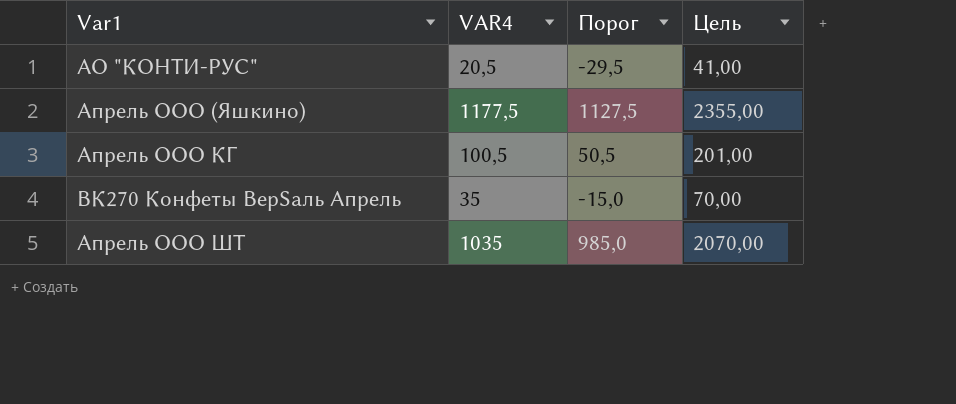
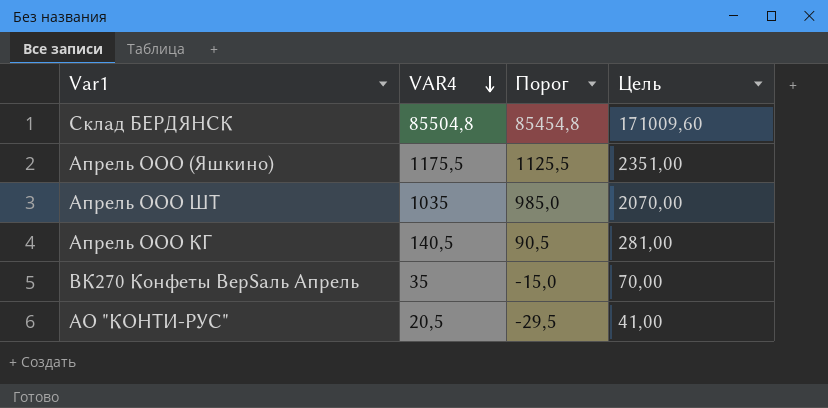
row order: none -> VAR4 descending
row Склад БЕРДЯНСК: none -> 85504,8 | 85454,8 | 171009,60
Апрель ООО (Яшкино) | VAR4: 1177,5 -> 1175,5
Апрель ООО (Яшкино) | Порог: 1127,5 -> 1125,5
Апрель ООО (Яшкино) | Цель: 2355,00 -> 2351,00
Апрель ООО КГ | VAR4: 100,5 -> 140,5
Апрель ООО КГ | Порог: 50,5 -> 90,5
Апрель ООО КГ | Цель: 201,00 -> 281,00

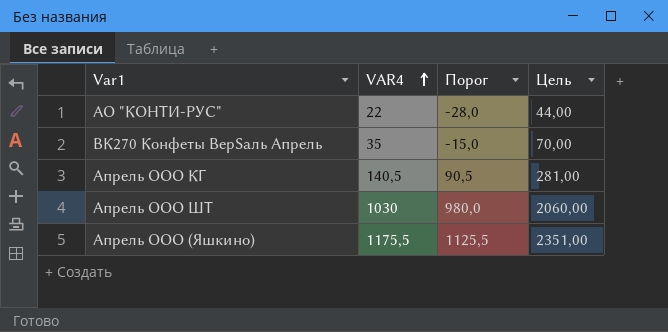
row order: VAR4 descending -> VAR4 ascending
row Склад БЕРДЯНСК: 85504,8 | 85454,8 | 171009,60 -> none
АО "КОНТИ-РУС" | VAR4: 20,5 -> 22
АО "КОНТИ-РУС" | Порог: -29,5 -> -28,0
АО "КОНТИ-РУС" | Цель: 41,00 -> 44,00
Апрель ООО ШТ | VAR4: 1035 -> 1030
Апрель ООО ШТ | Порог: 985,0 -> 980,0
Апрель ООО ШТ | Цель: 2070,00 -> 2060,00

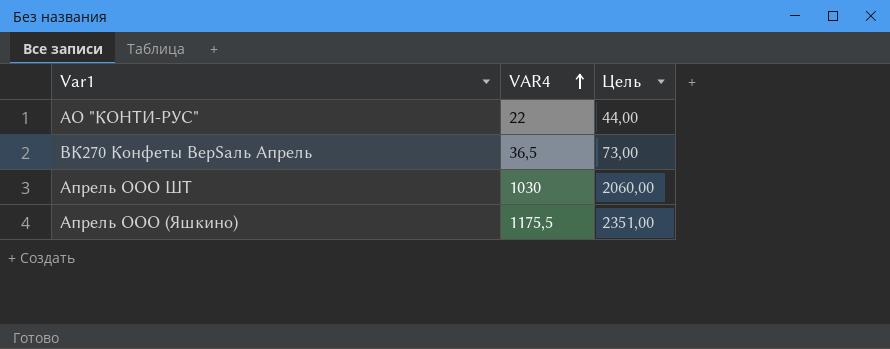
column Порог | formula: [VAR4] - 50 -> none
row Апрель ООО КГ: 140,5 | 90,5 | 281,00 -> none
ВК270 Конфеты ВерSаль Апрель | VAR4: 35 -> 36,5
ВК270 Конфеты ВерSаль Апрель | Цель: 70,00 -> 73,00

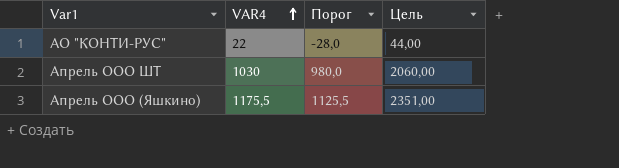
column Порог | formula: none -> [VAR4] - 50
row ВК270 Конфеты ВерSаль Апрель: 36,5 | 73,00 -> none

